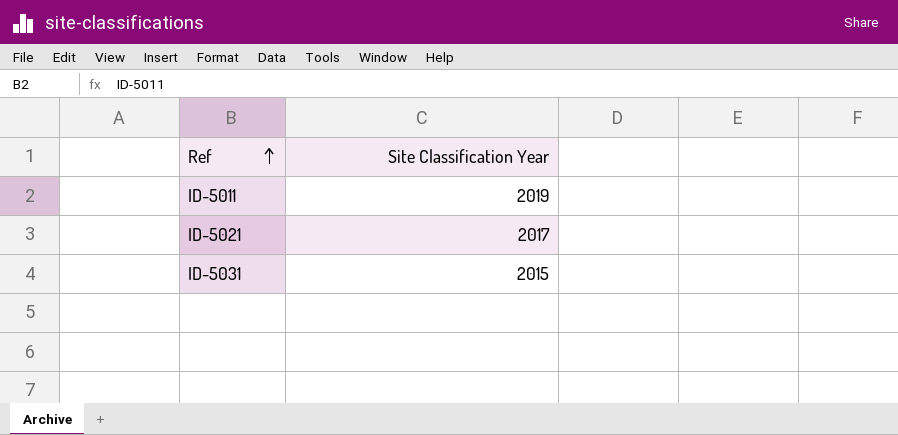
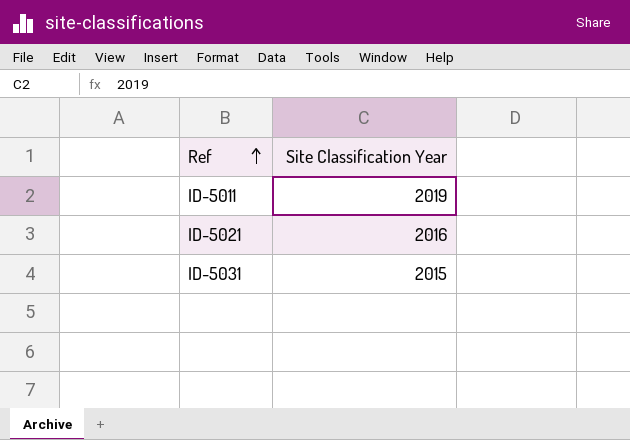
ID-5021 | Site Classification Year: 2017 -> 2016

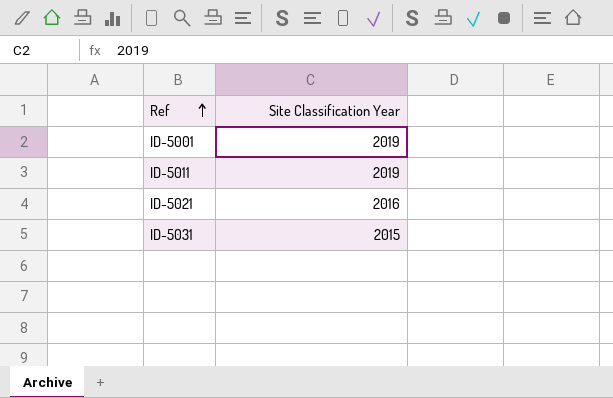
row ID-5001: none -> 2019

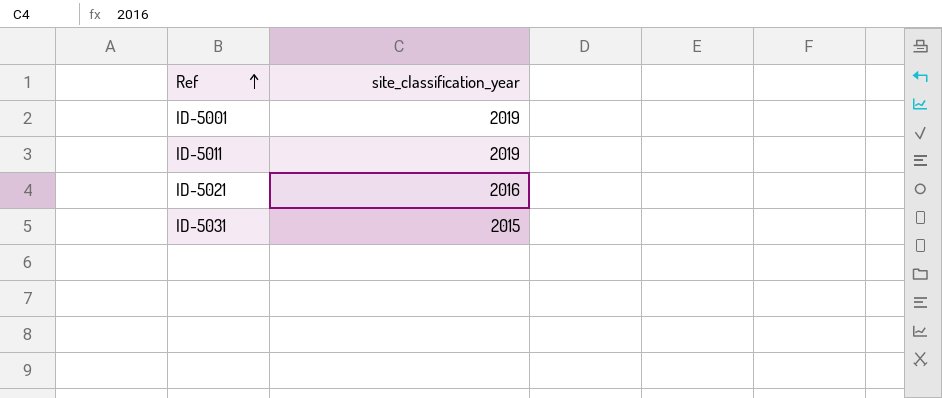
column name: Site Classification Year -> site_classification_year

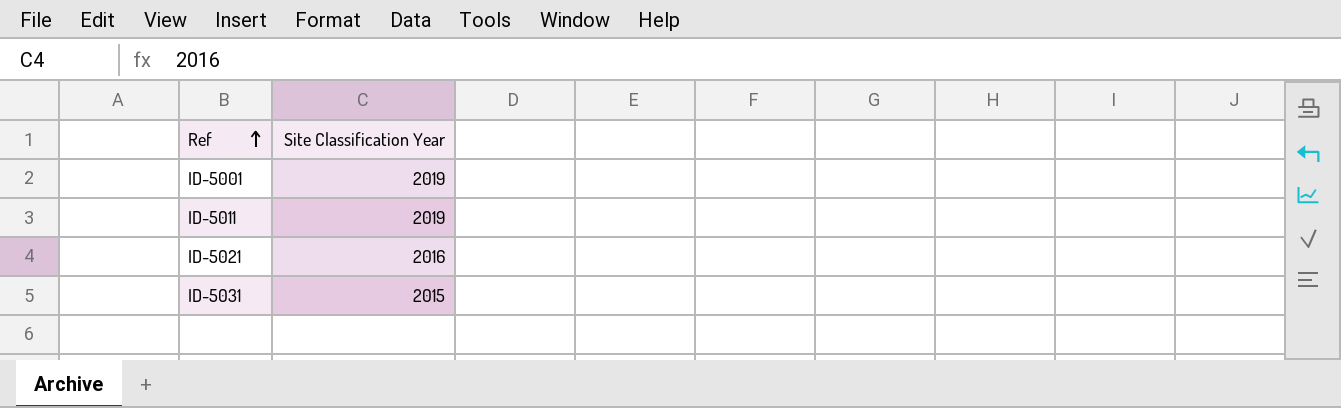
column name: site_classification_year -> Site Classification Year

